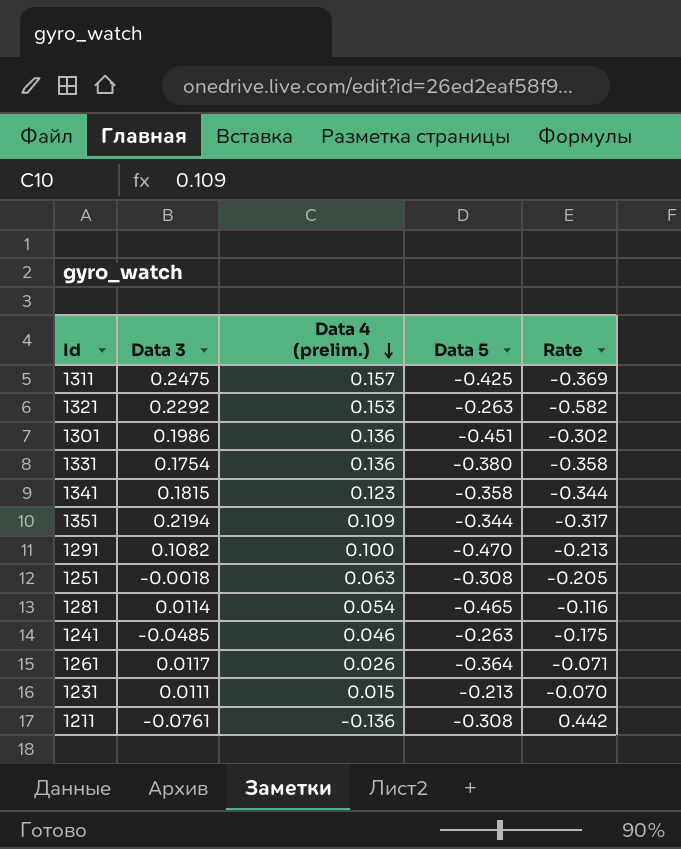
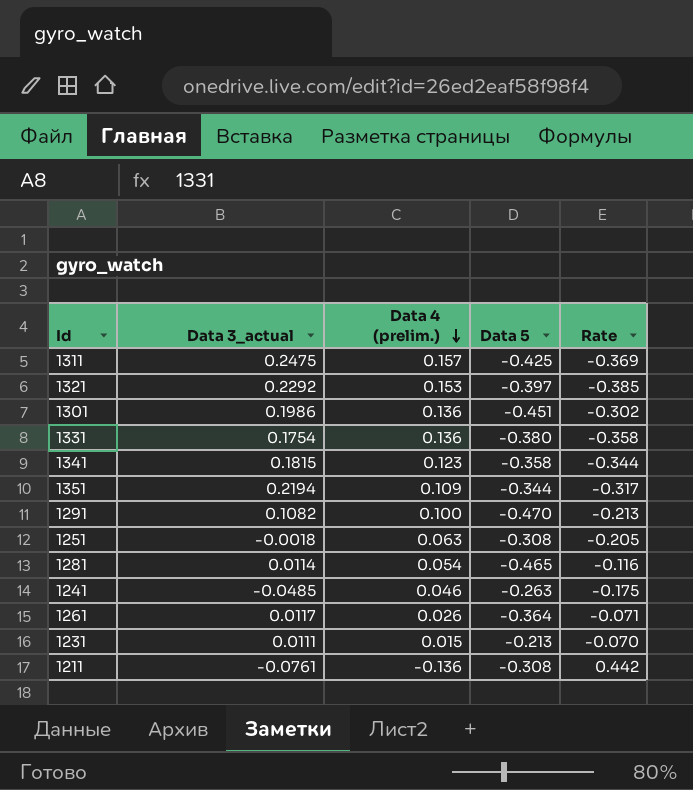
column name: Data 3 -> Data 3_actual
1321 | Data 5: -0.263 -> -0.397
1321 | Rate: -0.582 -> -0.385

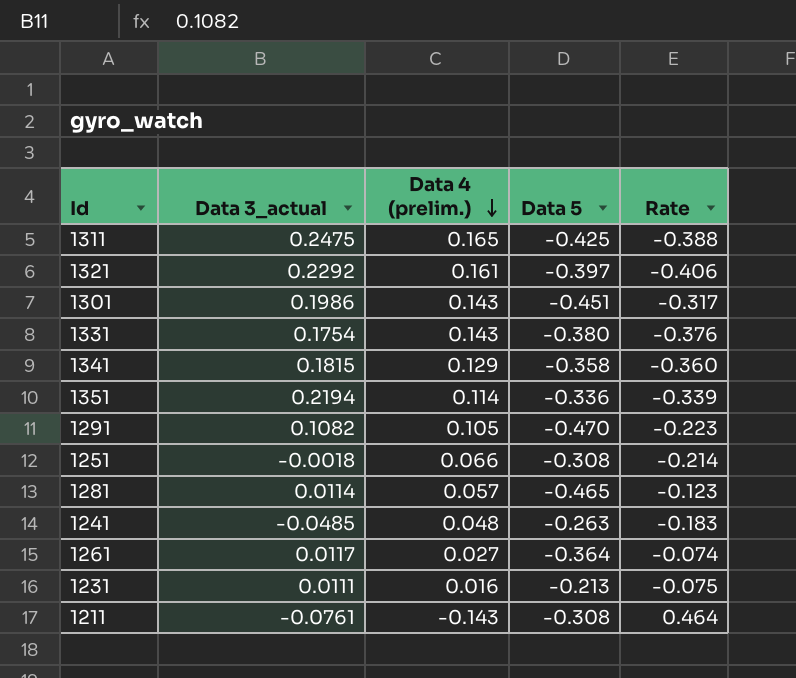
1311 | Data 4 (prelim.): 0.157 -> 0.165
1311 | Rate: -0.369 -> -0.388
1321 | Data 4 (prelim.): 0.153 -> 0.161
1321 | Rate: -0.385 -> -0.406
1301 | Data 4 (prelim.): 0.136 -> 0.143
1301 | Rate: -0.302 -> -0.317
1331 | Data 4 (prelim.): 0.136 -> 0.143
1331 | Rate: -0.358 -> -0.376
1341 | Data 4 (prelim.): 0.123 -> 0.129
1341 | Rate: -0.344 -> -0.360
1351 | Data 4 (prelim.): 0.109 -> 0.114
1351 | Data 5: -0.344 -> -0.336
1351 | Rate: -0.317 -> -0.339
1291 | Data 4 (prelim.): 0.100 -> 0.105
1291 | Rate: -0.213 -> -0.223
1251 | Data 4 (prelim.): 0.063 -> 0.066
1251 | Rate: -0.205 -> -0.214
1281 | Data 4 (prelim.): 0.054 -> 0.057
1281 | Rate: -0.116 -> -0.123
1241 | Data 4 (prelim.): 0.046 -> 0.048
1241 | Rate: -0.175 -> -0.183
1261 | Data 4 (prelim.): 0.026 -> 0.027
1261 | Rate: -0.071 -> -0.074
1231 | Data 4 (prelim.): 0.015 -> 0.016
1231 | Rate: -0.070 -> -0.075
1211 | Data 4 (prelim.): -0.136 -> -0.143
1211 | Rate: 0.442 -> 0.464

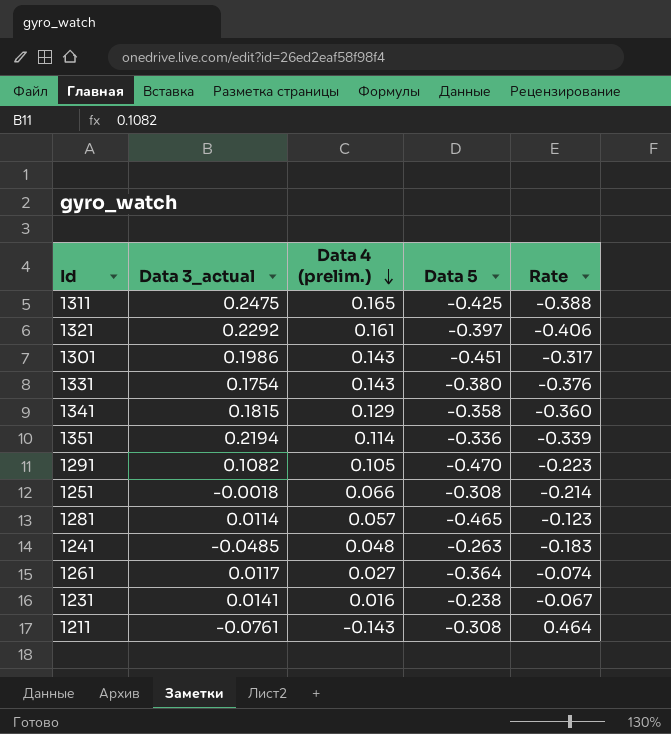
1231 | Data 3_actual: 0.0111 -> 0.0141
1231 | Data 5: -0.213 -> -0.238
1231 | Rate: -0.075 -> -0.067

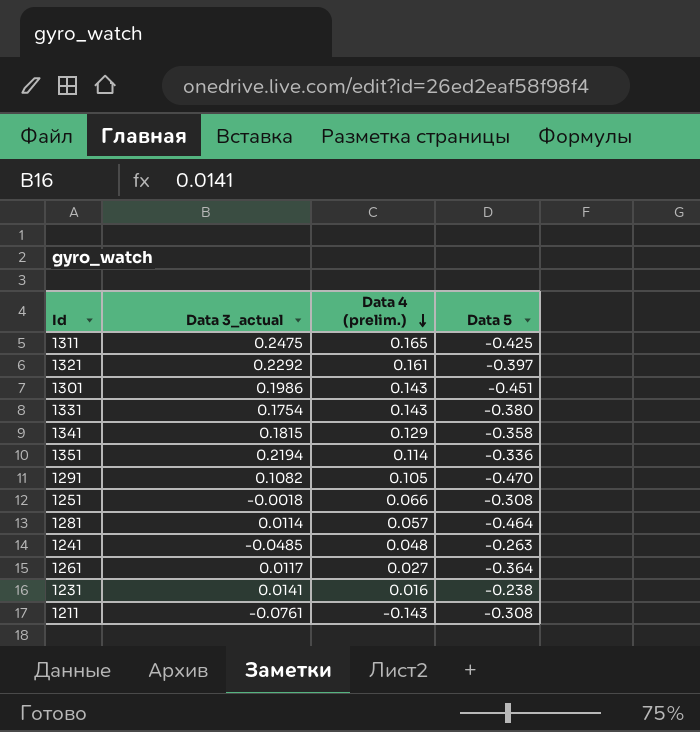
column Rate | formula: [Data 4 (prelim.)] / [Data 5] -> none
1281 | Data 5: -0.465 -> -0.464

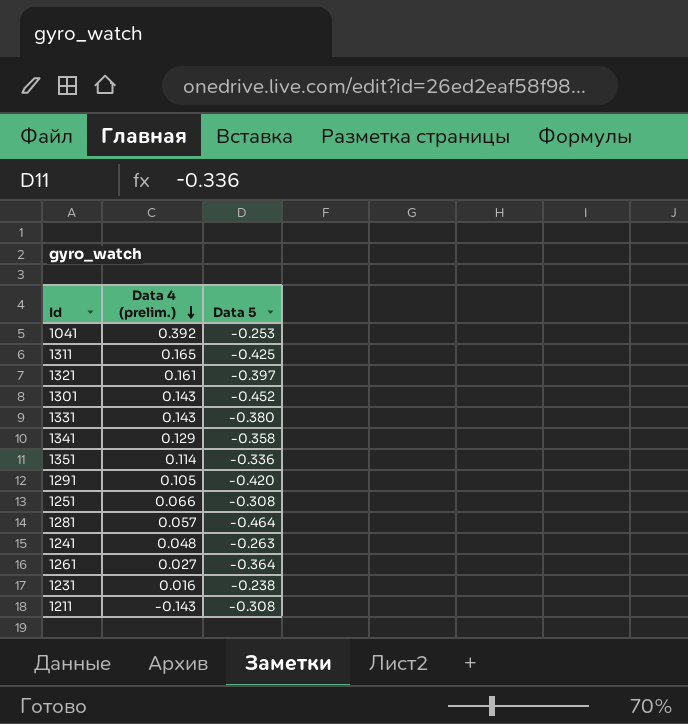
column Data 3_actual | position: 2 -> none
row 1041: none -> 0.392 | -0.253
1301 | Data 5: -0.451 -> -0.452
1291 | Data 5: -0.470 -> -0.420

